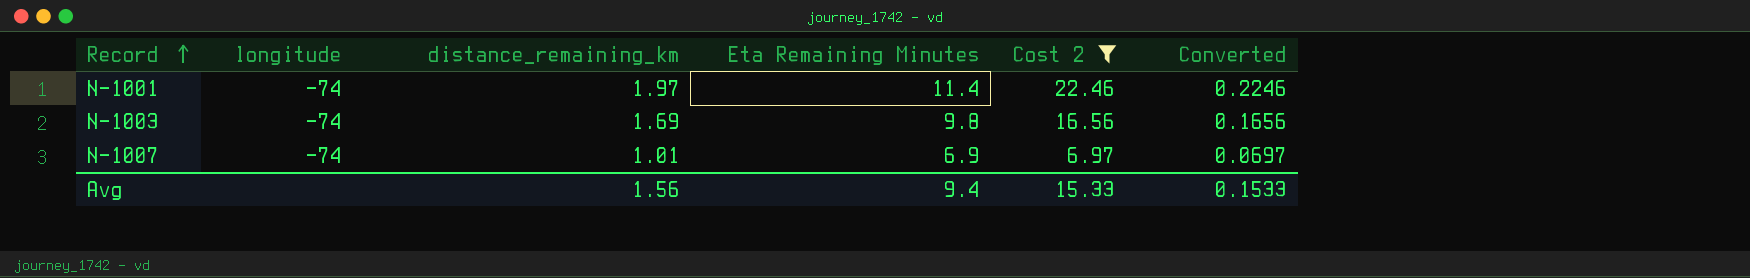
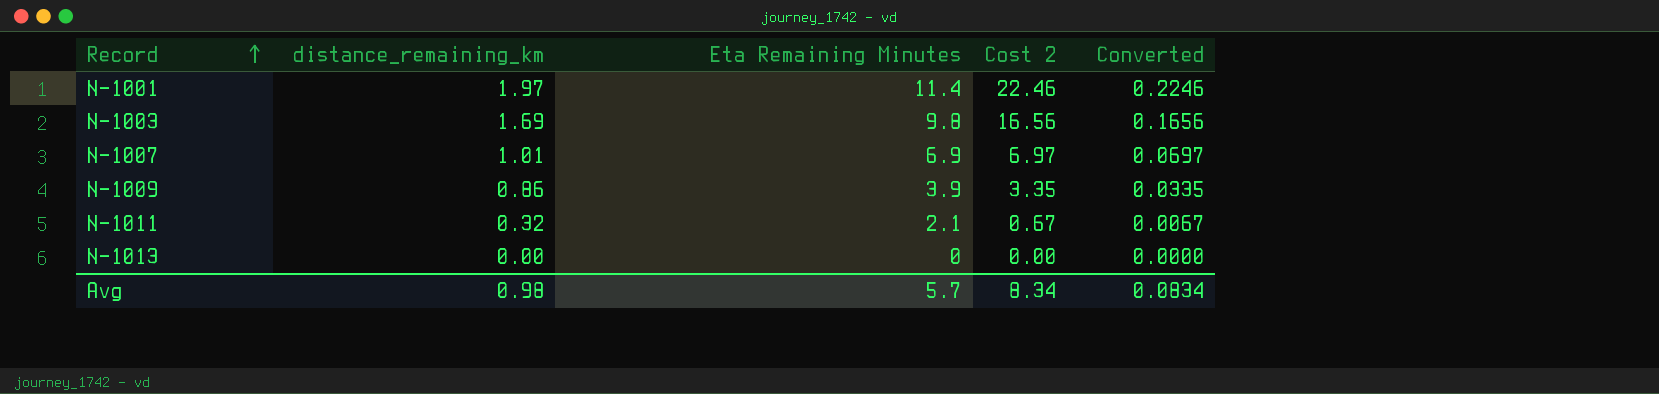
filter: Cost 2 >= 6.97 -> none
column longitude | position: 2 -> none
Avg | distance_remaining_km: 1.56 -> 0.98
Avg | Eta Remaining Minutes: 9.4 -> 5.7
Avg | Cost 2: 15.33 -> 8.34
Avg | Converted: 0.1533 -> 0.0834

